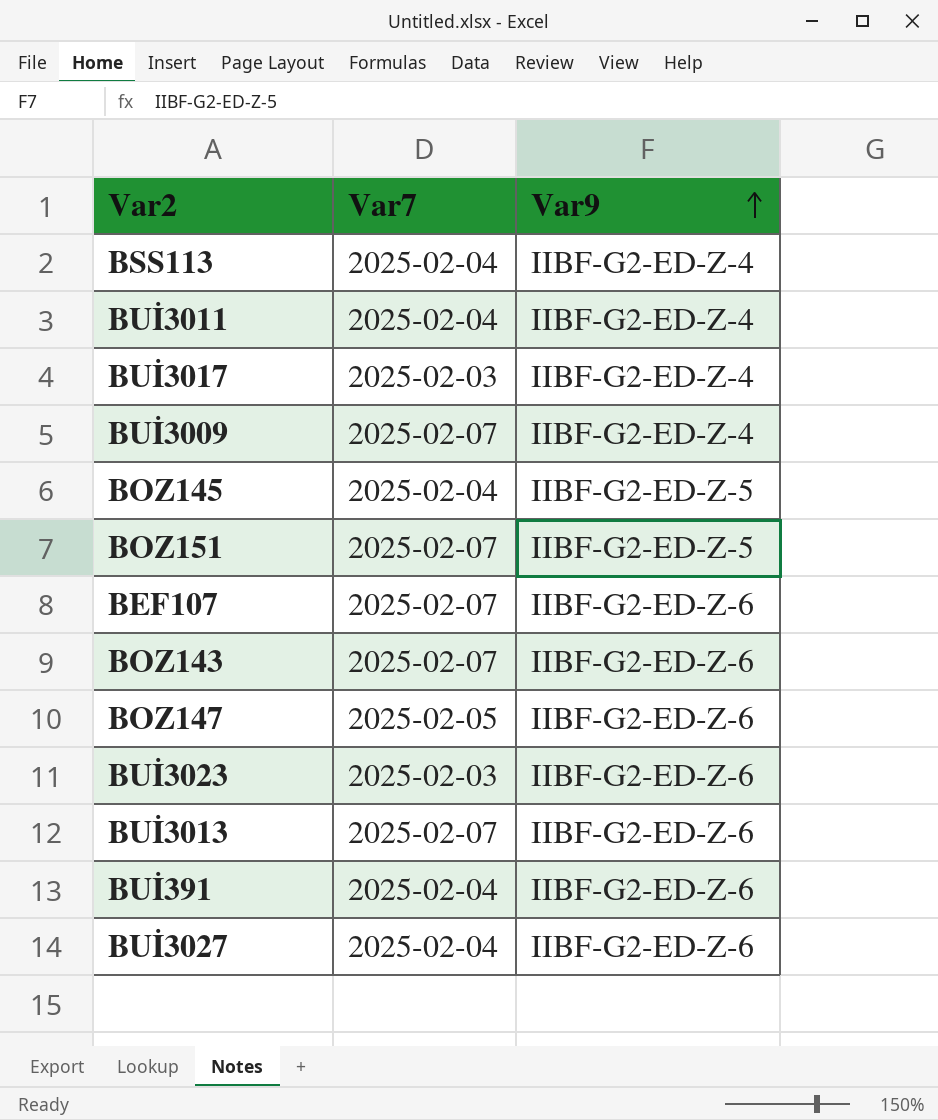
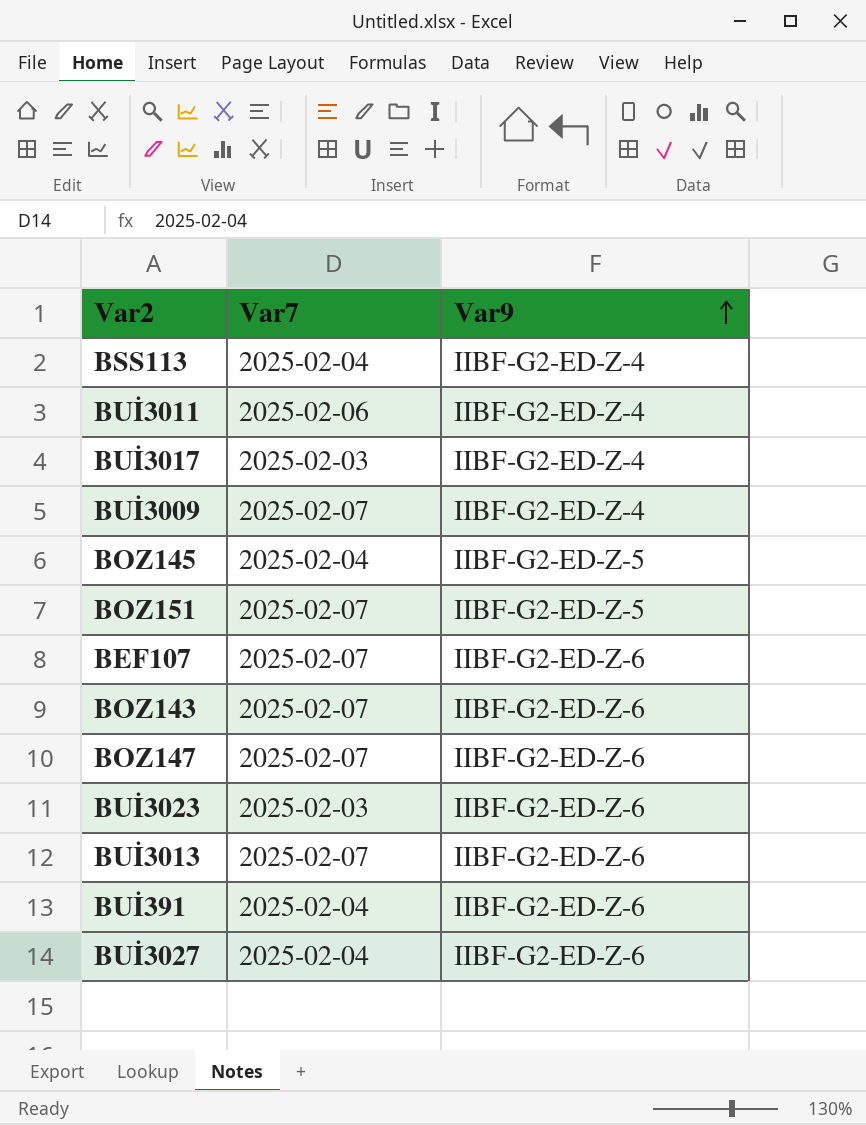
BUİ3011 | Var7: 2025-02-04 -> 2025-02-06
BOZ147 | Var7: 2025-02-05 -> 2025-02-07

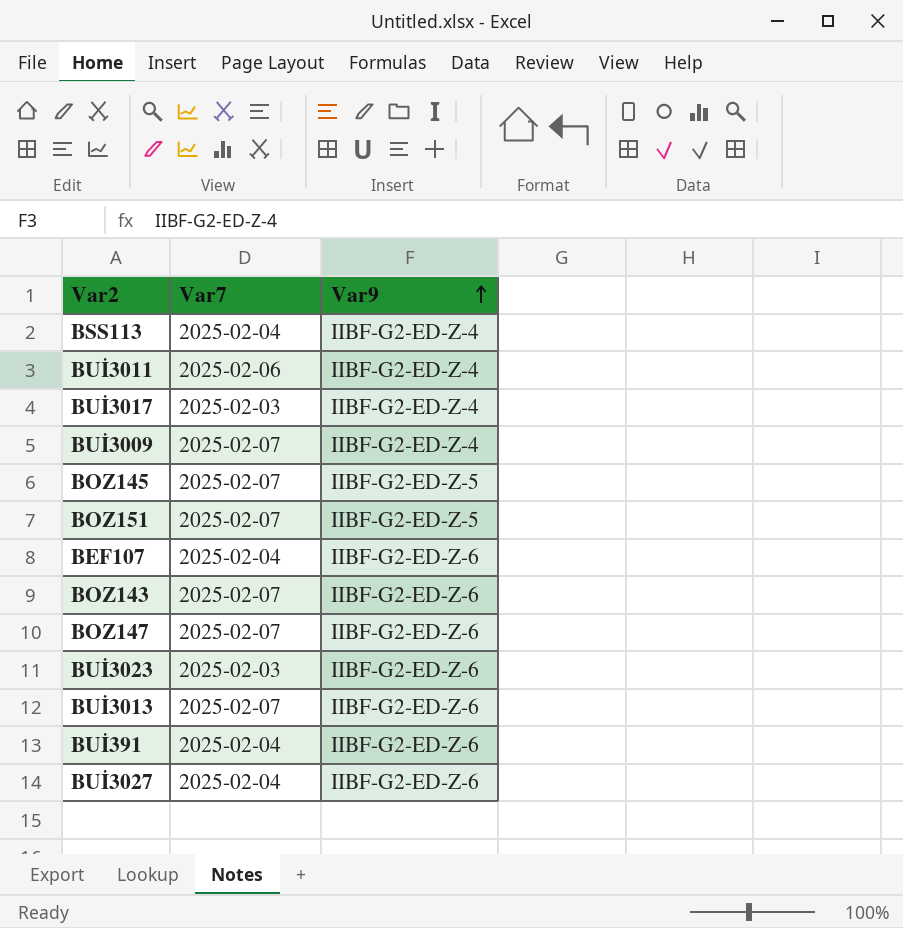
BOZ145 | Var7: 2025-02-04 -> 2025-02-07
BEF107 | Var7: 2025-02-07 -> 2025-02-04

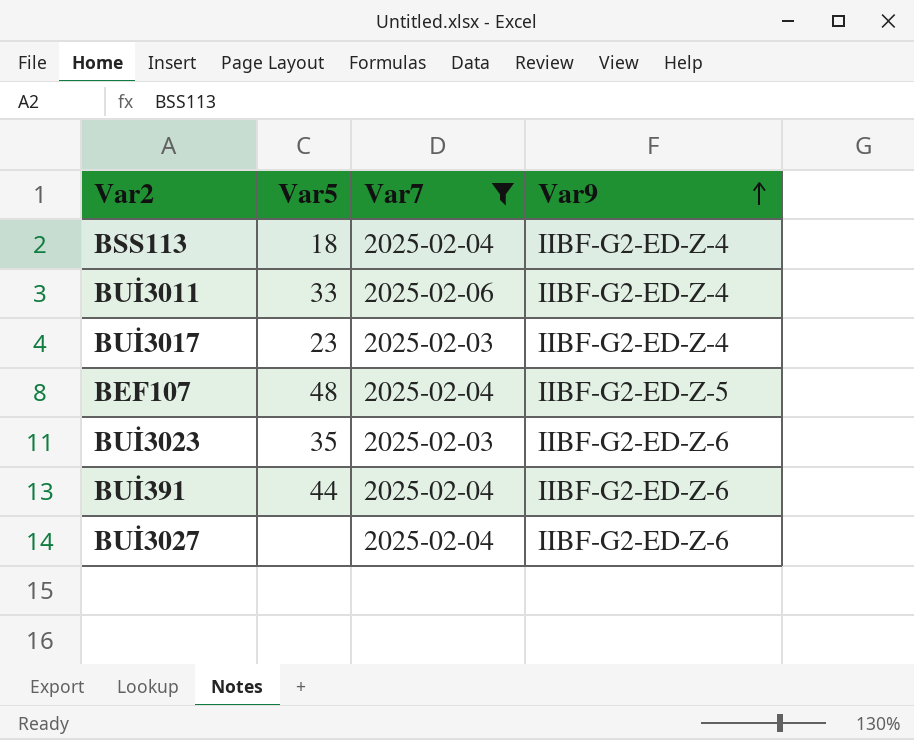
filter: none -> Var7 != 2025-02-07
column Var5 | position: none -> 2
BEF107 | Var9: IIBF-G2-ED-Z-6 -> IIBF-G2-ED-Z-5

